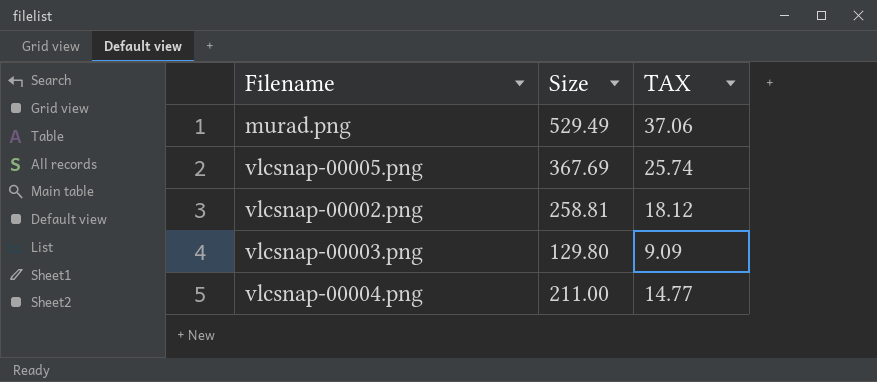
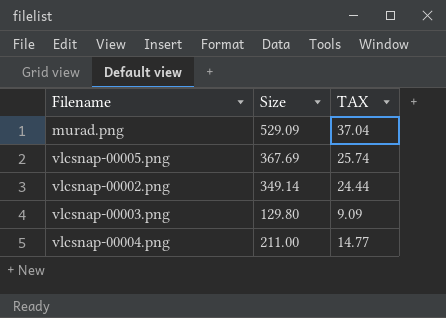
murad.png | Size: 529.49 -> 529.09
murad.png | TAX: 37.06 -> 37.04
vlcsnap-00002.png | Size: 258.81 -> 349.14
vlcsnap-00002.png | TAX: 18.12 -> 24.44

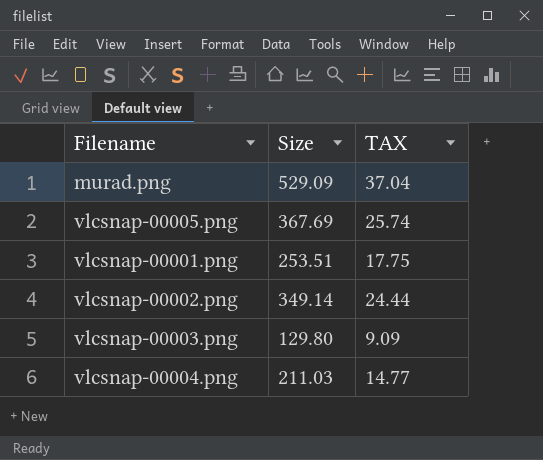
row vlcsnap-00001.png: none -> 253.51 | 17.75
vlcsnap-00004.png | Size: 211.00 -> 211.03

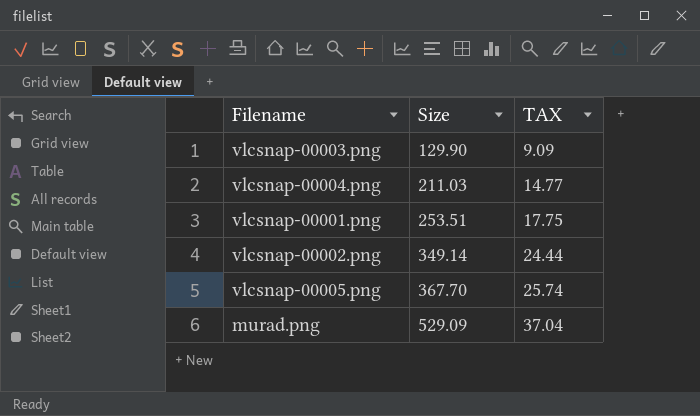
row order: none -> Size ascending
vlcsnap-00003.png | Size: 129.80 -> 129.90
vlcsnap-00005.png | Size: 367.69 -> 367.70

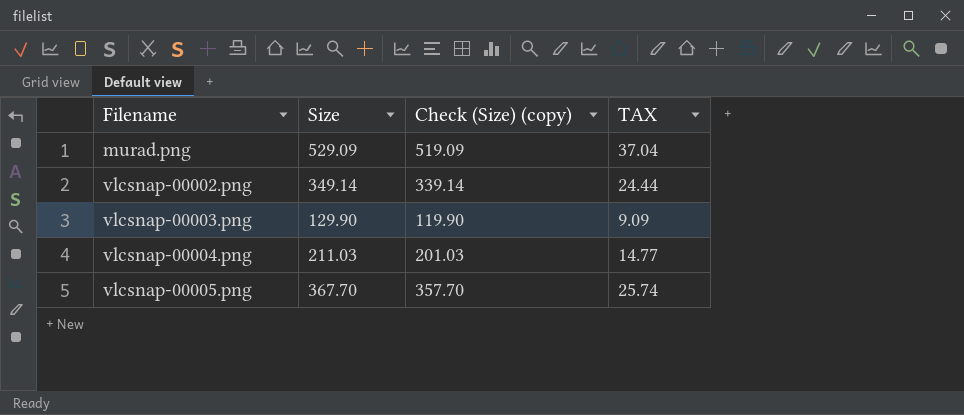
row order: Size ascending -> Filename ascending
column Check (Size) (copy) | formula: none -> [Size] - 10
row vlcsnap-00001.png: 253.51 | 17.75 -> none

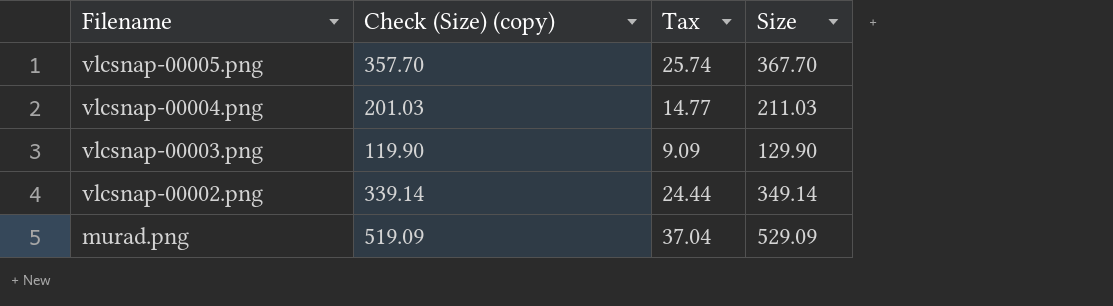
row order: Filename ascending -> Filename descending
column name: TAX -> Tax
column Size | position: 2 -> 4

